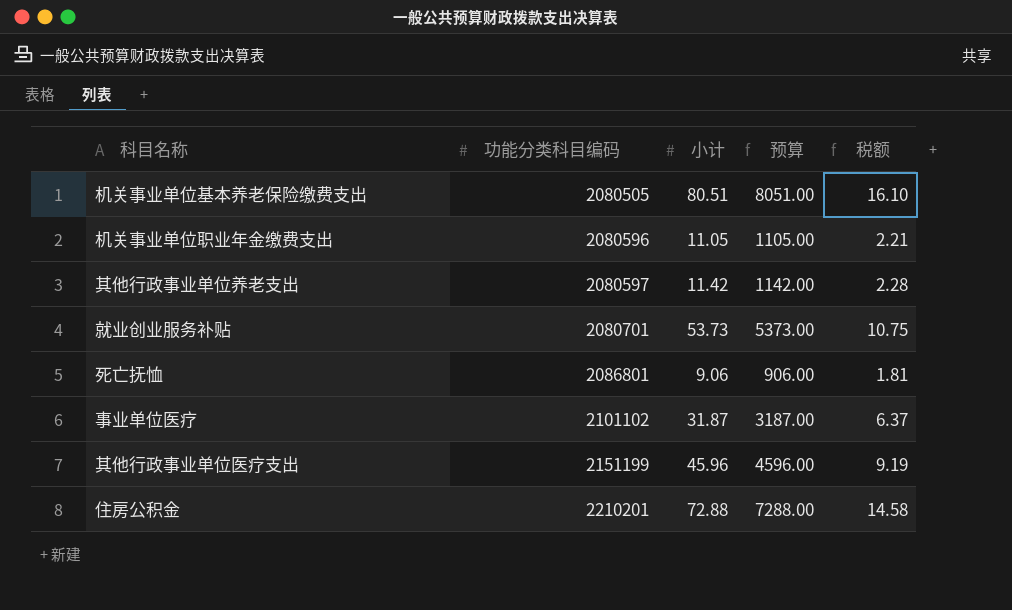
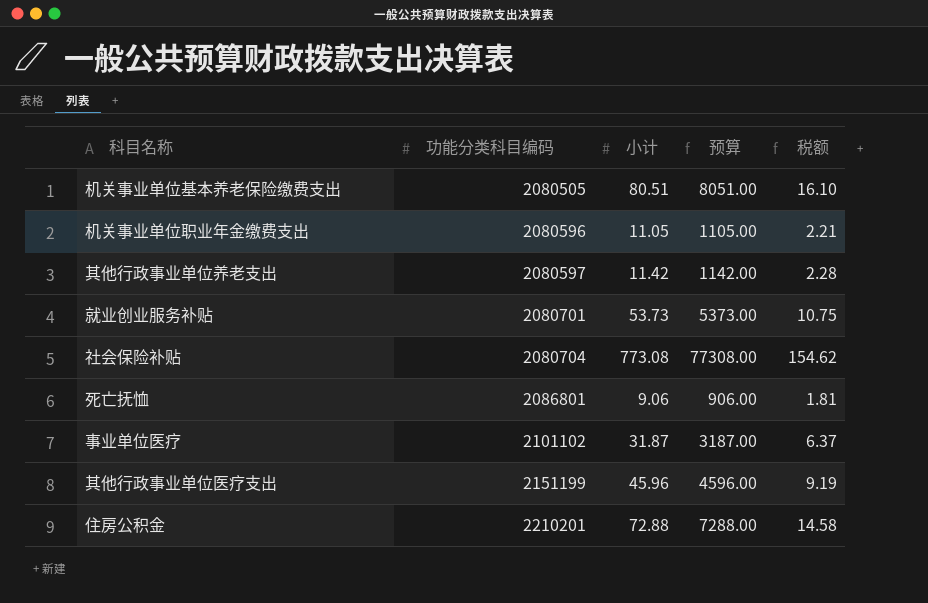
row 社会保险补贴: none -> 2080704 | 773.08 | 77308.00 | 154.62

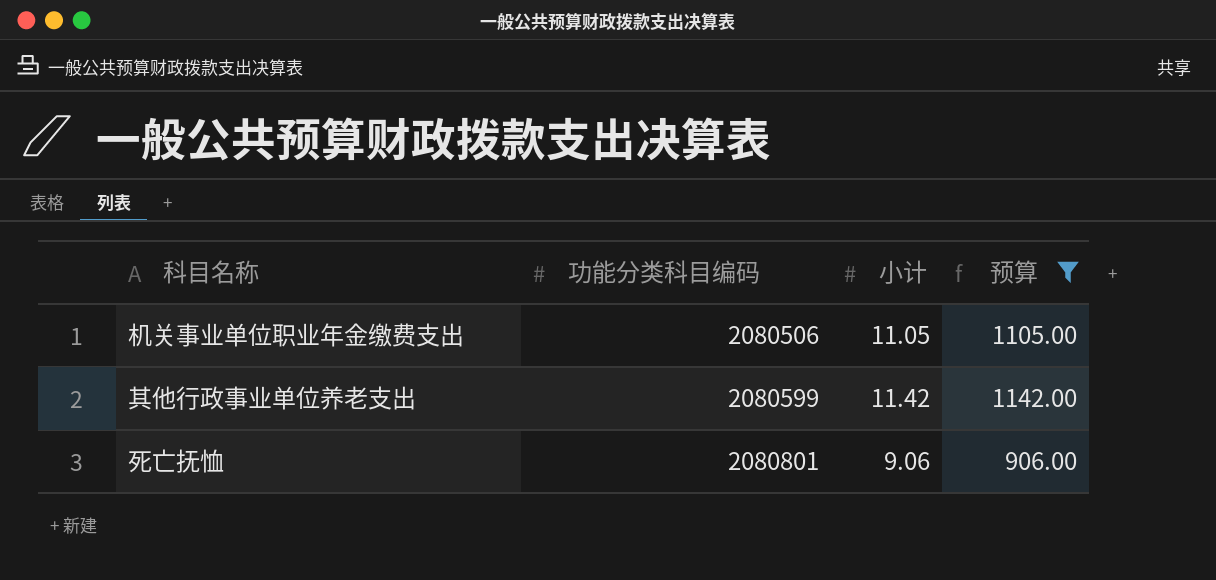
filter: none -> 预算 <= 1142.00
column 税额 | formula: [小计] * 0.2 -> none
机关事业单位职业年金缴费支出 | 功能分类科目编码: 2080596 -> 2080506
其他行政事业单位养老支出 | 功能分类科目编码: 2080597 -> 2080599
死亡抚恤 | 功能分类科目编码: 2086801 -> 2080801

